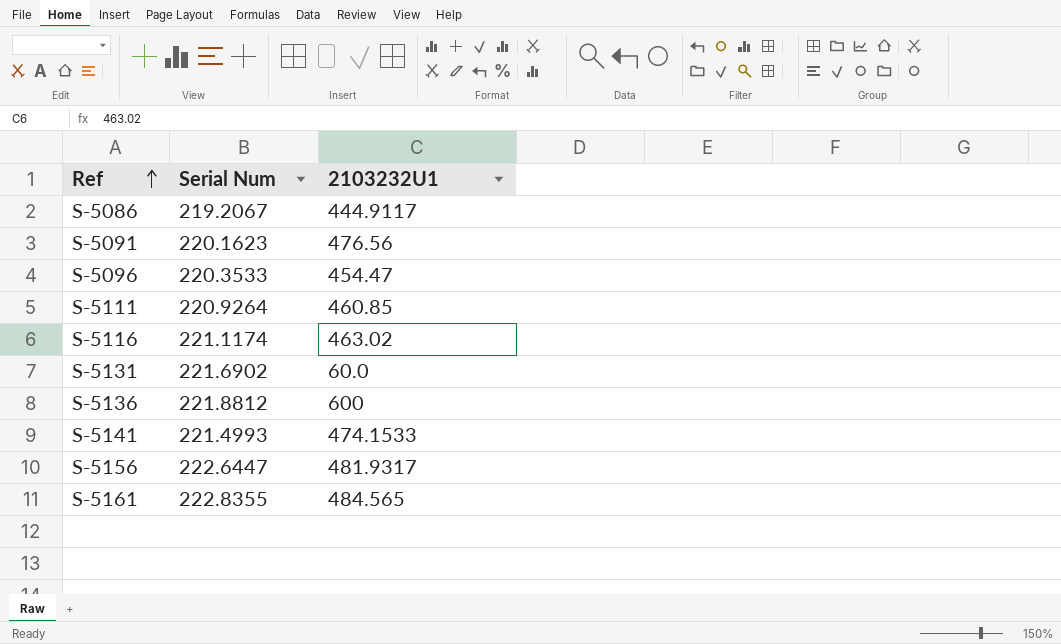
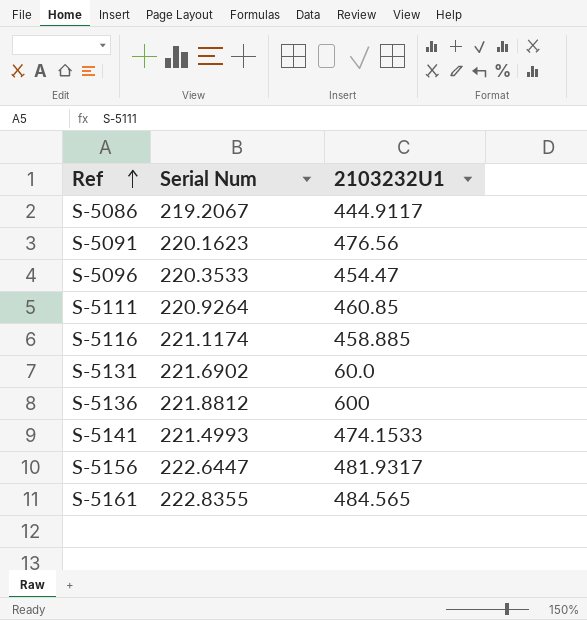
S-5116 | 2103232U1: 463.02 -> 458.885

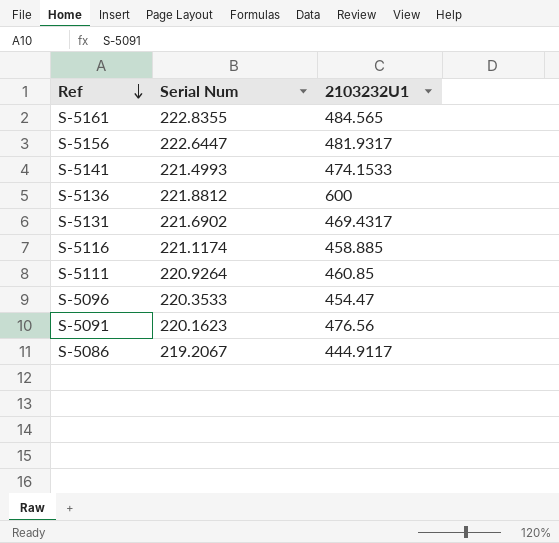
row order: Ref ascending -> Ref descending
S-5131 | 2103232U1: 60.0 -> 469.4317

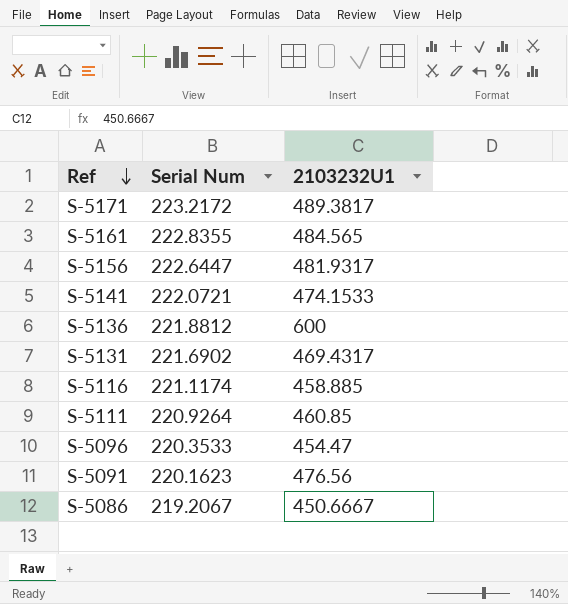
row S-5171: none -> 223.2172 | 489.3817
S-5141 | Serial Num: 221.4993 -> 222.0721
S-5086 | 2103232U1: 444.9117 -> 450.6667

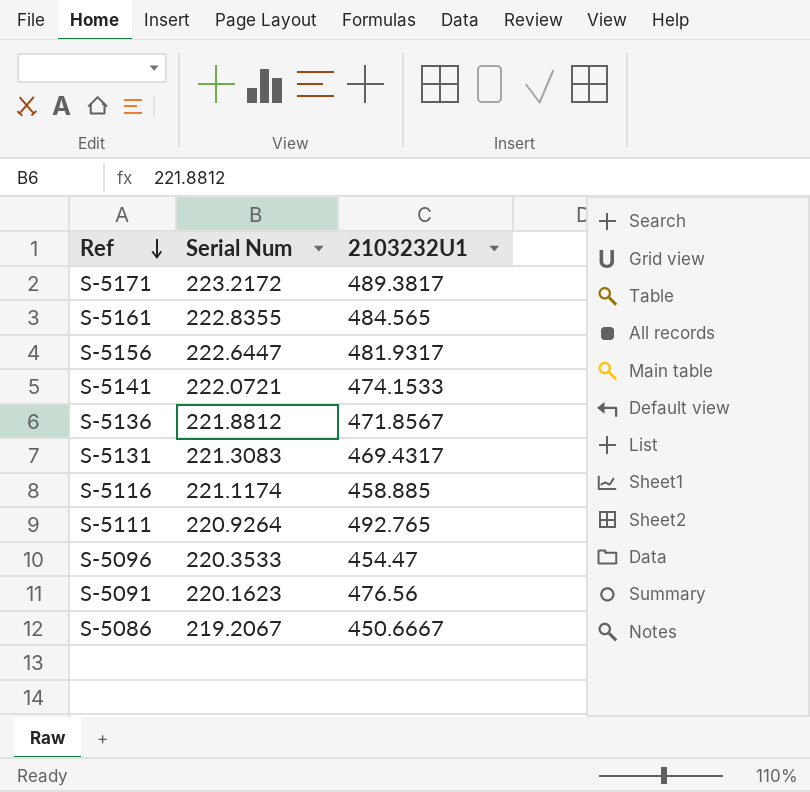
S-5136 | 2103232U1: 600 -> 471.8567
S-5131 | Serial Num: 221.6902 -> 221.3083
S-5111 | 2103232U1: 460.85 -> 492.765

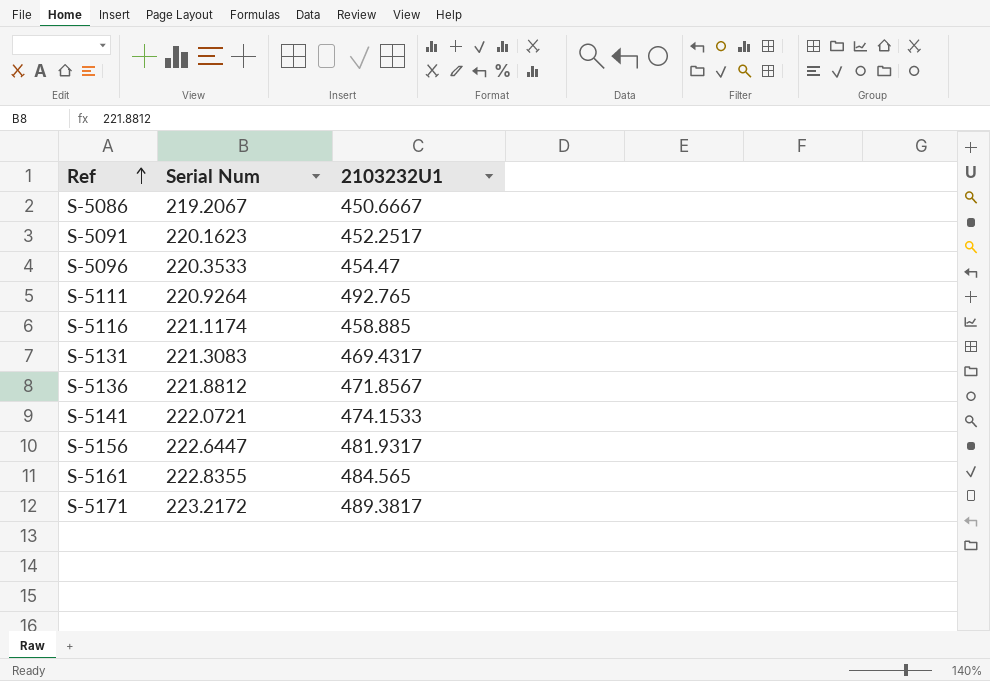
row order: Ref descending -> Ref ascending
S-5091 | 2103232U1: 476.56 -> 452.2517

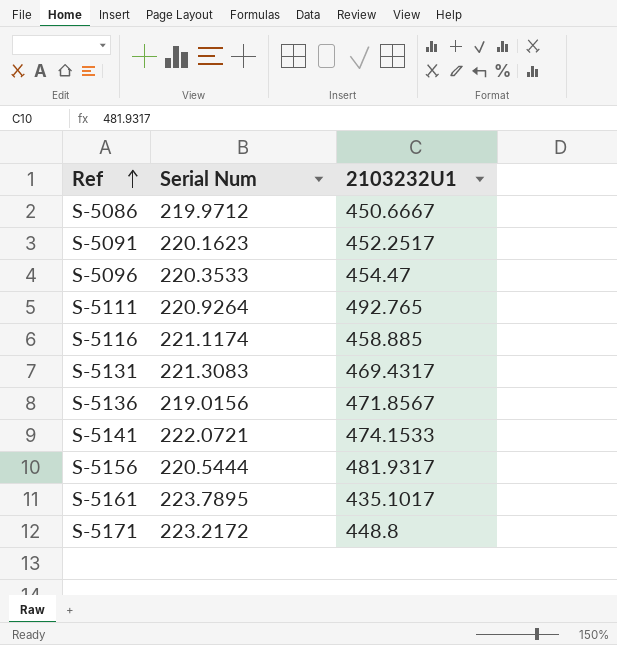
S-5086 | Serial Num: 219.2067 -> 219.9712
S-5136 | Serial Num: 221.8812 -> 219.0156
S-5156 | Serial Num: 222.6447 -> 220.5444
S-5161 | Serial Num: 222.8355 -> 223.7895
S-5161 | 2103232U1: 484.565 -> 435.1017
S-5171 | 2103232U1: 489.3817 -> 448.8

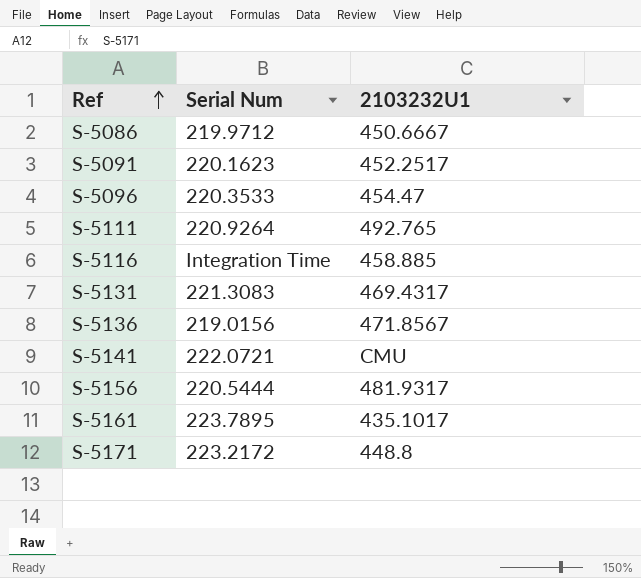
S-5116 | Serial Num: 221.1174 -> Integration Time
S-5141 | 2103232U1: 474.1533 -> CMU

